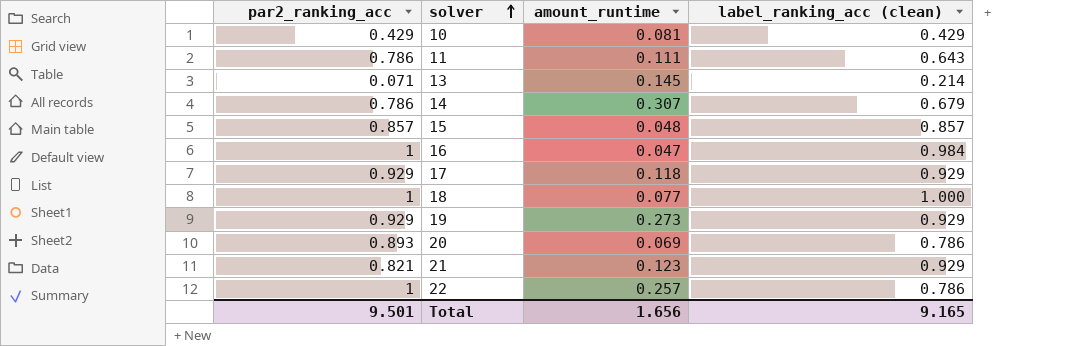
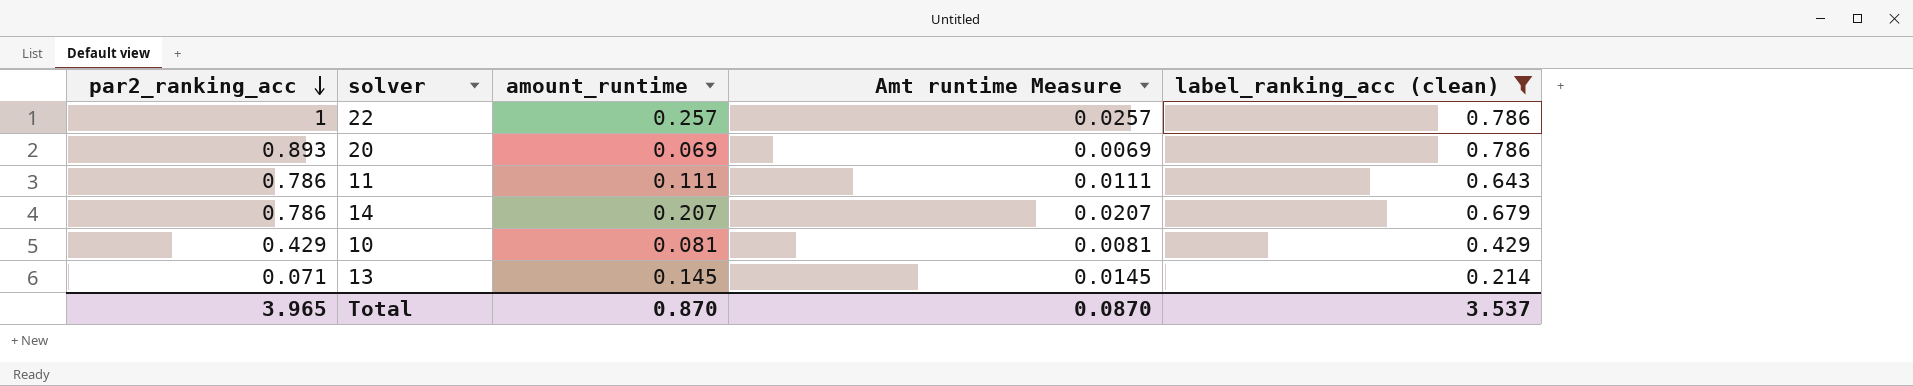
filter: none -> label_ranking_acc (clean) <= 0.786
row order: solver ascending -> par2_ranking_acc descending
column Amt runtime Measure | formula: none -> [amount_runtime] * 0.1
14 | amount_runtime: 0.307 -> 0.207
Total | par2_ranking_acc: 9.501 -> 3.965
Total | amount_runtime: 1.656 -> 0.870
Total | label_ranking_acc (clean): 9.165 -> 3.537

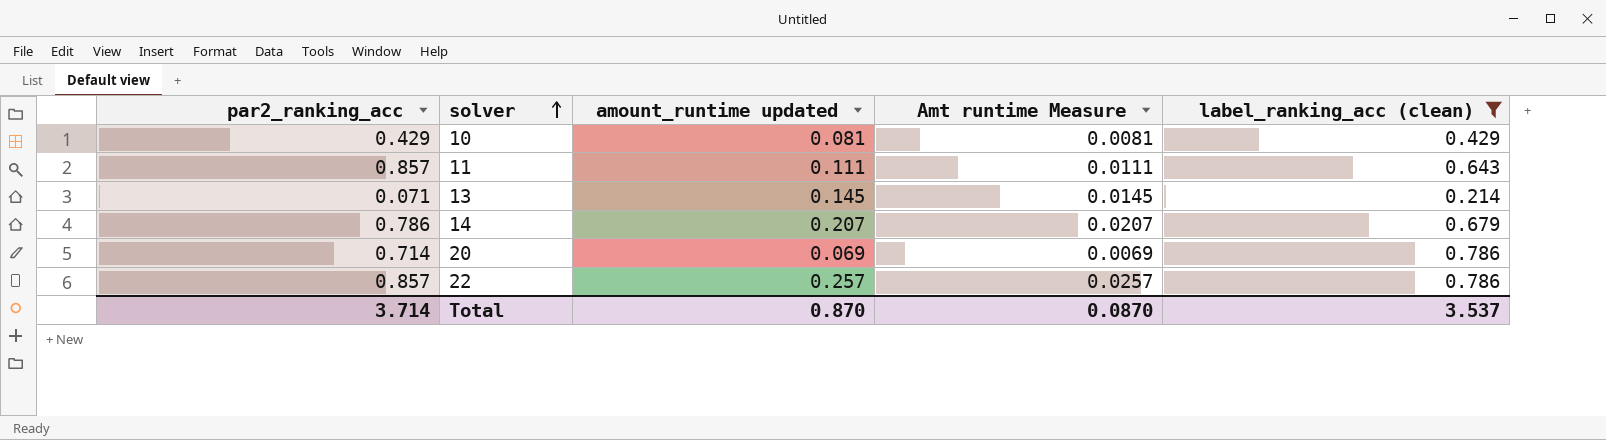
row order: par2_ranking_acc descending -> solver ascending
column name: amount_runtime -> amount_runtime updated
11 | par2_ranking_acc: 0.786 -> 0.857
20 | par2_ranking_acc: 0.893 -> 0.714
22 | par2_ranking_acc: 1 -> 0.857
Total | par2_ranking_acc: 3.965 -> 3.714

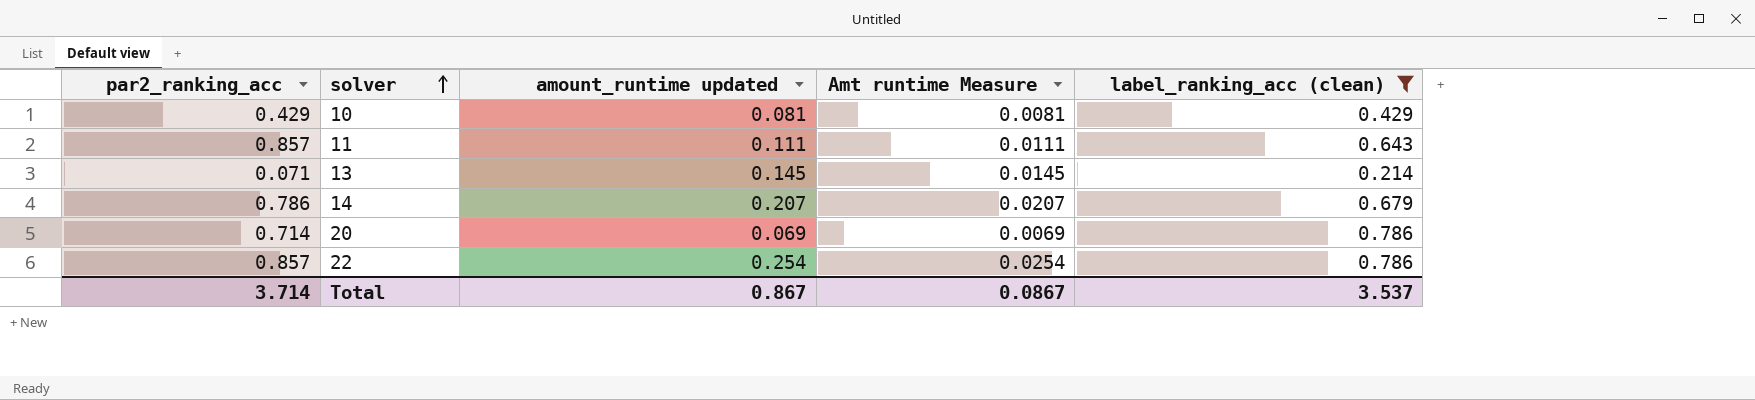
22 | amount_runtime updated: 0.257 -> 0.254
22 | Amt runtime Measure: 0.0257 -> 0.0254
Total | amount_runtime updated: 0.870 -> 0.867
Total | Amt runtime Measure: 0.0870 -> 0.0867

